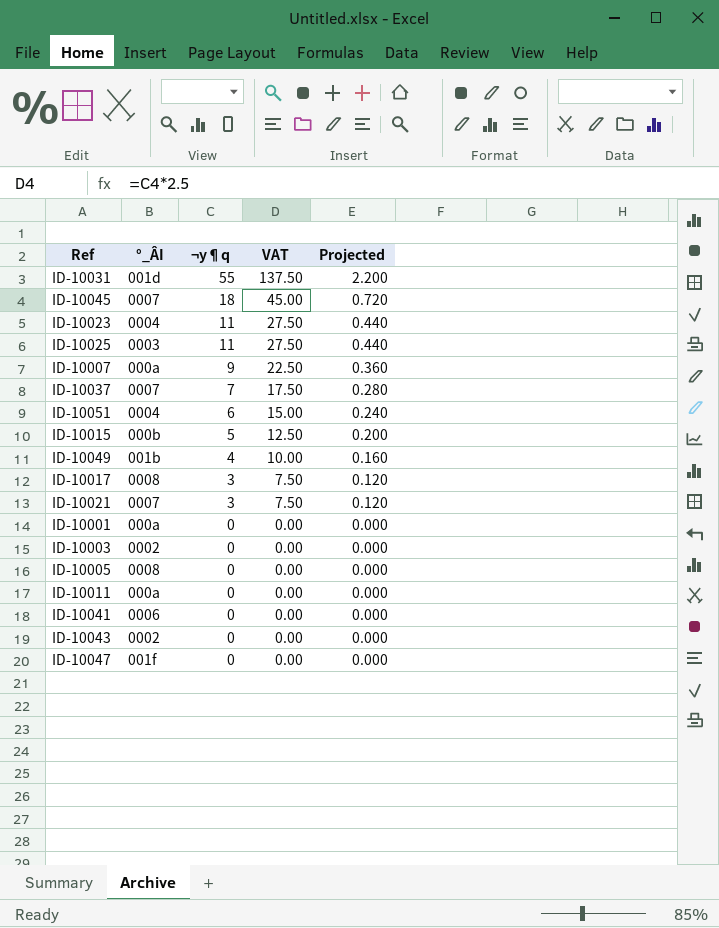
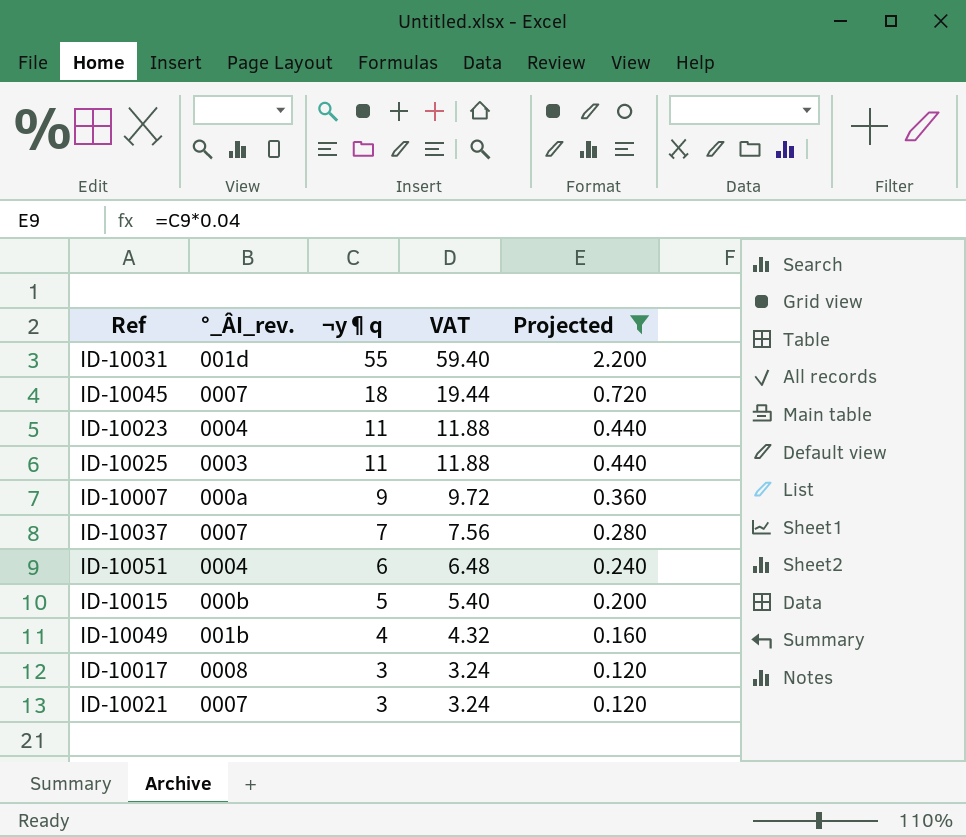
filter: none -> Projected != 0.000
column name: °_ÂI -> °_ÂI_rev.
column VAT | formula: [¬y¶q] * 2.5 -> [¬y¶q] * 1.08

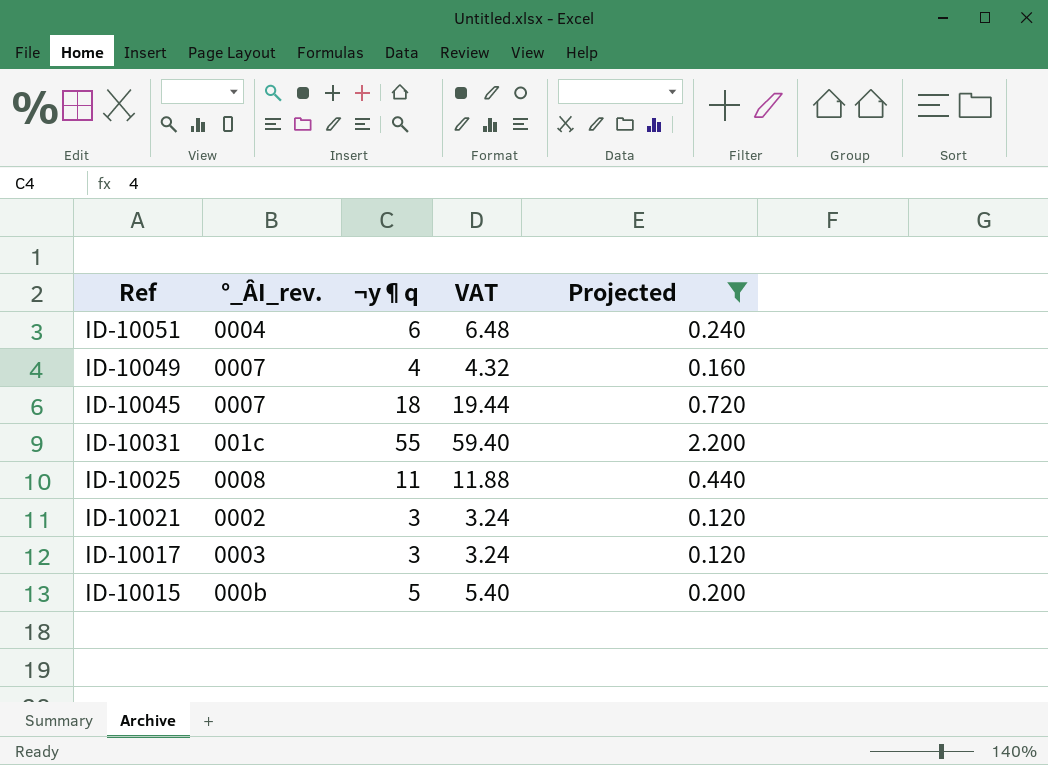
row order: ¬y¶q descending -> Ref descending
row ID-10023: 0004 | 11 | 11.88 | 0.440 -> none
row ID-10007: 000a | 9 | 9.72 | 0.360 -> none
row ID-10037: 0007 | 7 | 7.56 | 0.280 -> none
ID-10049 | °_ÂI_rev.: 001b -> 0007
ID-10031 | °_ÂI_rev.: 001d -> 001c
ID-10025 | °_ÂI_rev.: 0003 -> 0008
ID-10021 | °_ÂI_rev.: 0007 -> 0002
ID-10017 | °_ÂI_rev.: 0008 -> 0003

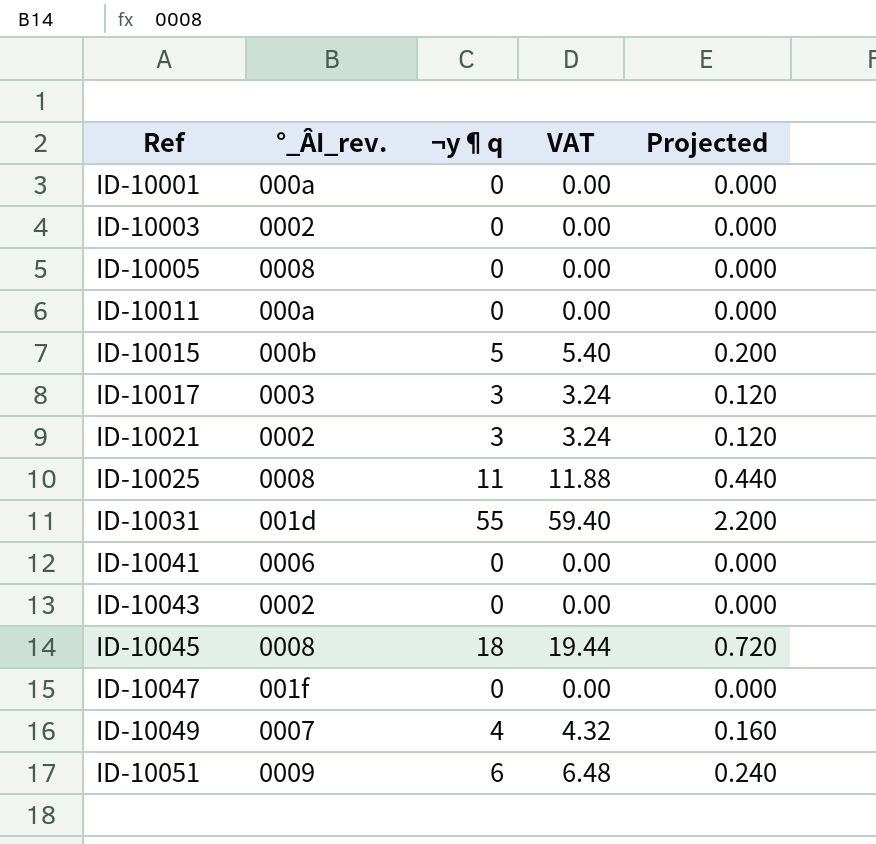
filter: Projected != 0.000 -> none
row order: Ref descending -> Ref ascending
ID-10031 | °_ÂI_rev.: 001c -> 001d
ID-10045 | °_ÂI_rev.: 0007 -> 0008
ID-10051 | °_ÂI_rev.: 0004 -> 0009

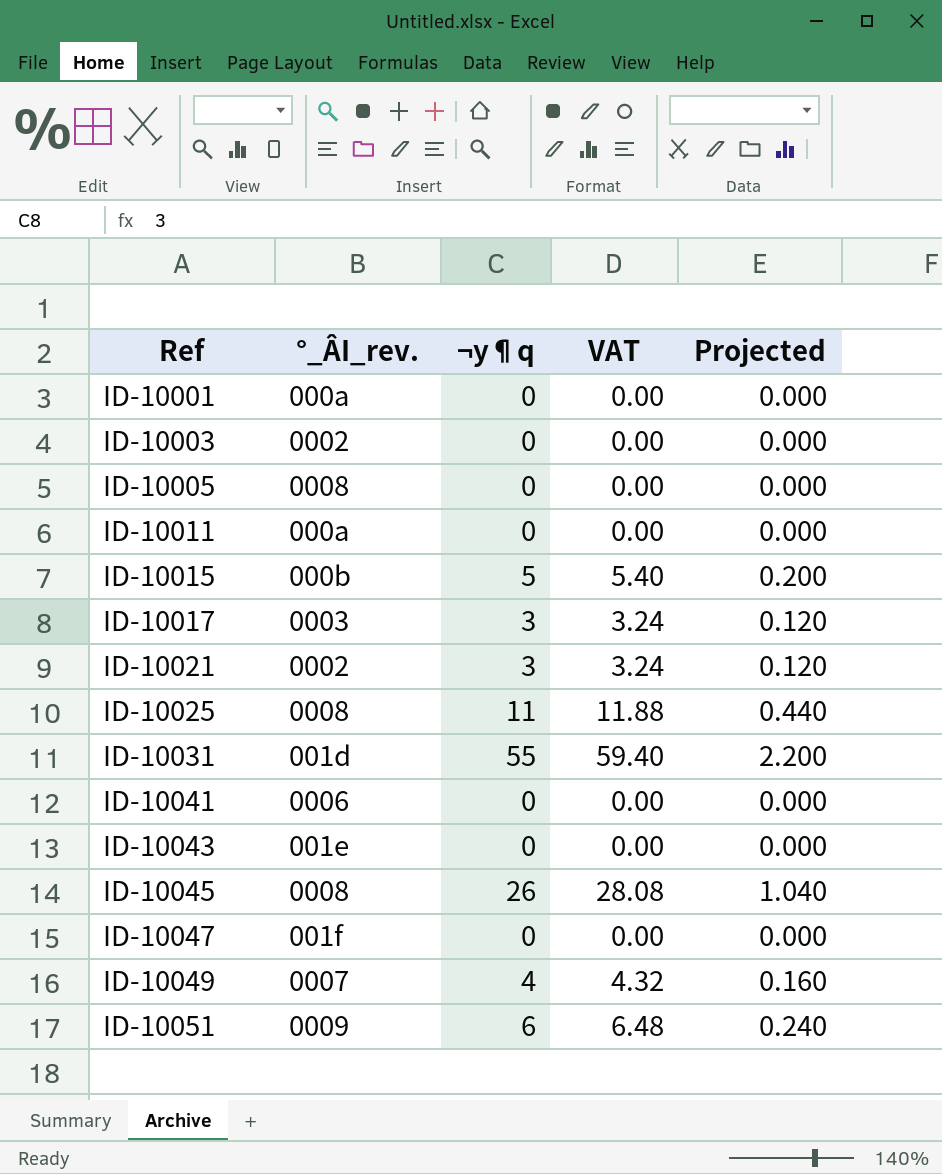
ID-10043 | °_ÂI_rev.: 0002 -> 001e
ID-10045 | ¬y¶q: 18 -> 26
ID-10045 | VAT: 19.44 -> 28.08
ID-10045 | Projected: 0.720 -> 1.040

